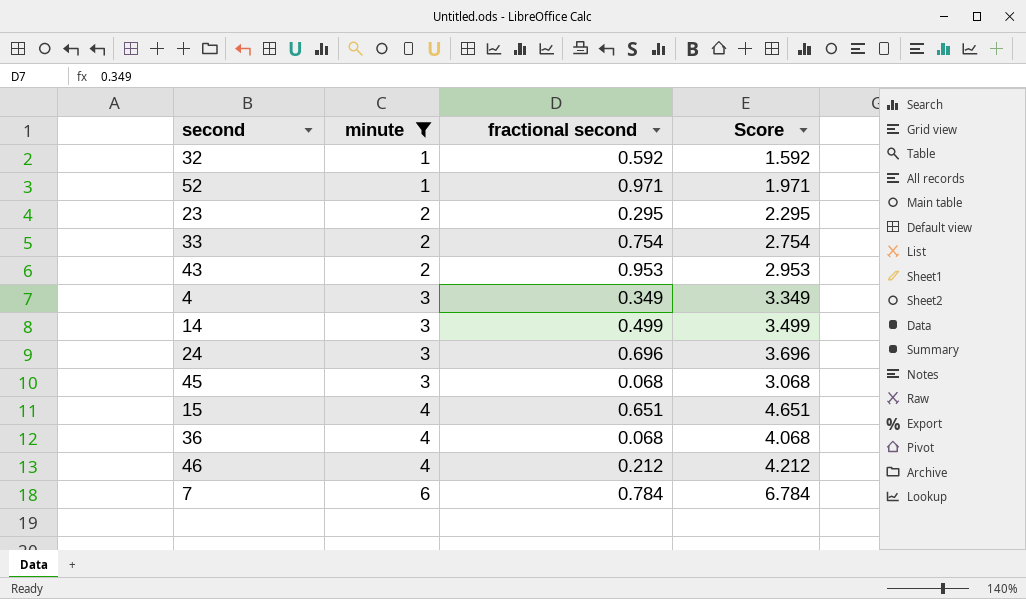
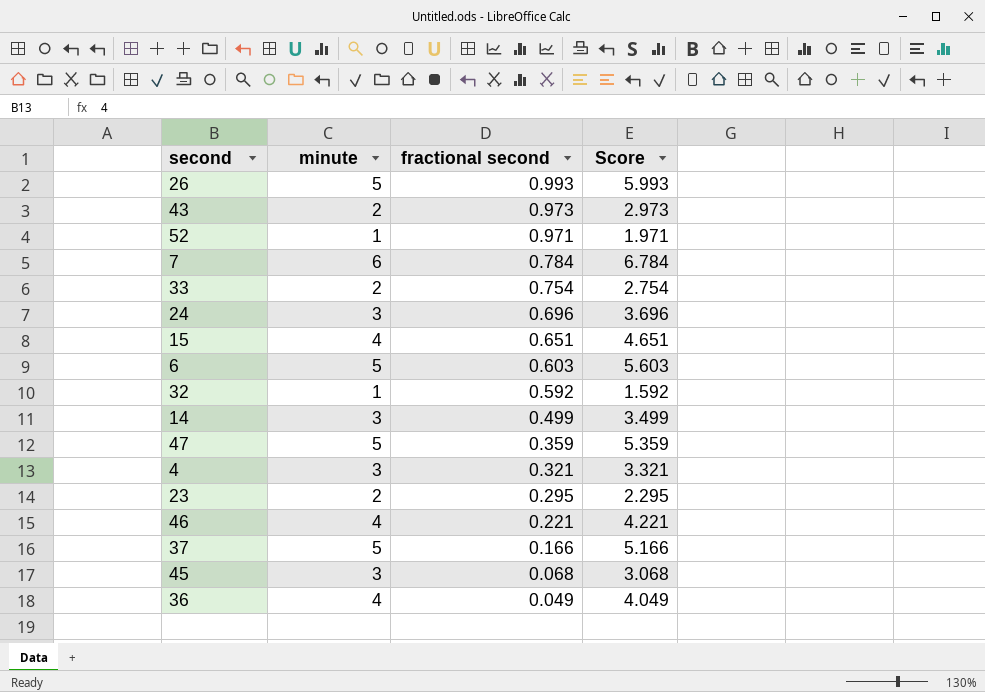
filter: minute != 5 -> none
row order: minute ascending -> fractional second descending
43 | fractional second: 0.953 -> 0.973
43 | Score: 2.953 -> 2.973
4 | fractional second: 0.349 -> 0.321
4 | Score: 3.349 -> 3.321
46 | fractional second: 0.212 -> 0.221
46 | Score: 4.212 -> 4.221
36 | fractional second: 0.068 -> 0.049
36 | Score: 4.068 -> 4.049

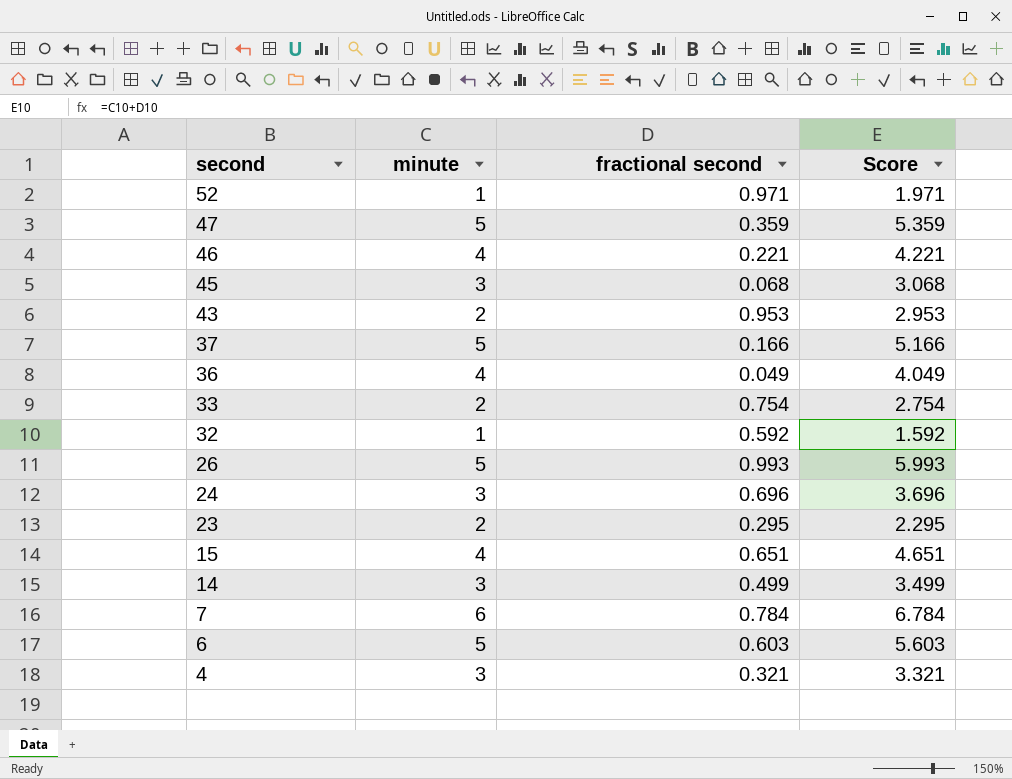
row order: fractional second descending -> second descending
43 | fractional second: 0.973 -> 0.953
43 | Score: 2.973 -> 2.953

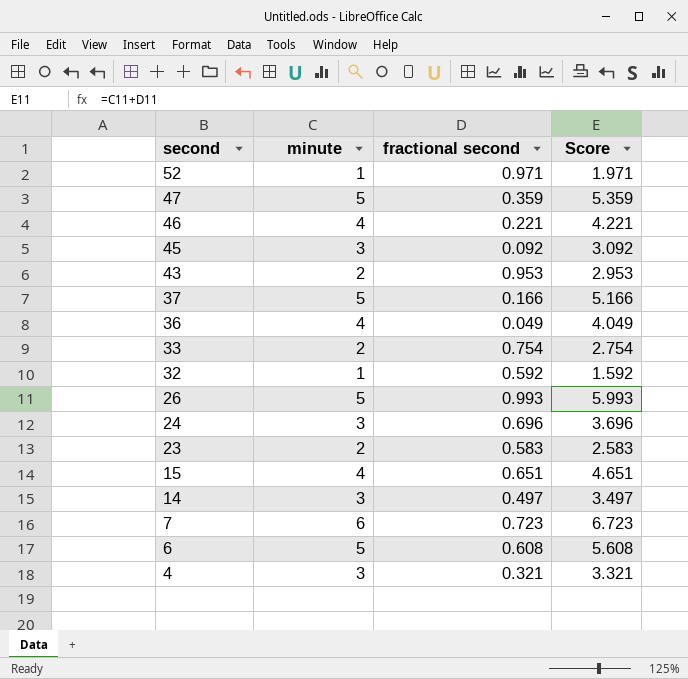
45 | fractional second: 0.068 -> 0.092
45 | Score: 3.068 -> 3.092
23 | fractional second: 0.295 -> 0.583
23 | Score: 2.295 -> 2.583
14 | fractional second: 0.499 -> 0.497
14 | Score: 3.499 -> 3.497
7 | fractional second: 0.784 -> 0.723
7 | Score: 6.784 -> 6.723
6 | fractional second: 0.603 -> 0.608
6 | Score: 5.603 -> 5.608

